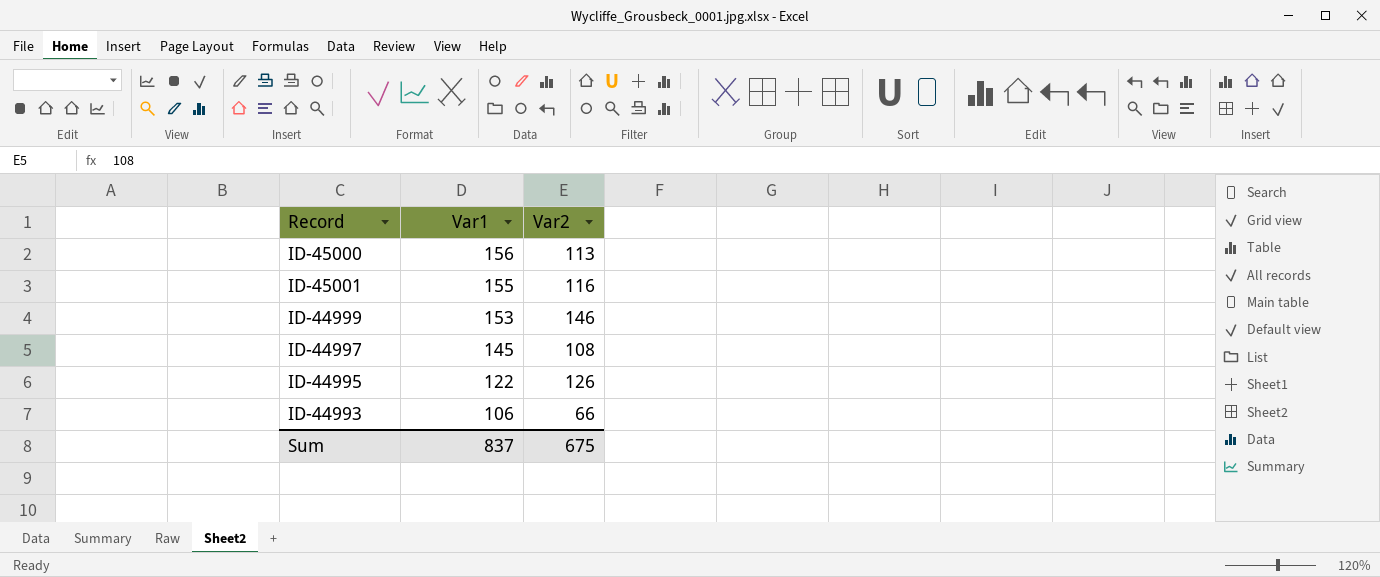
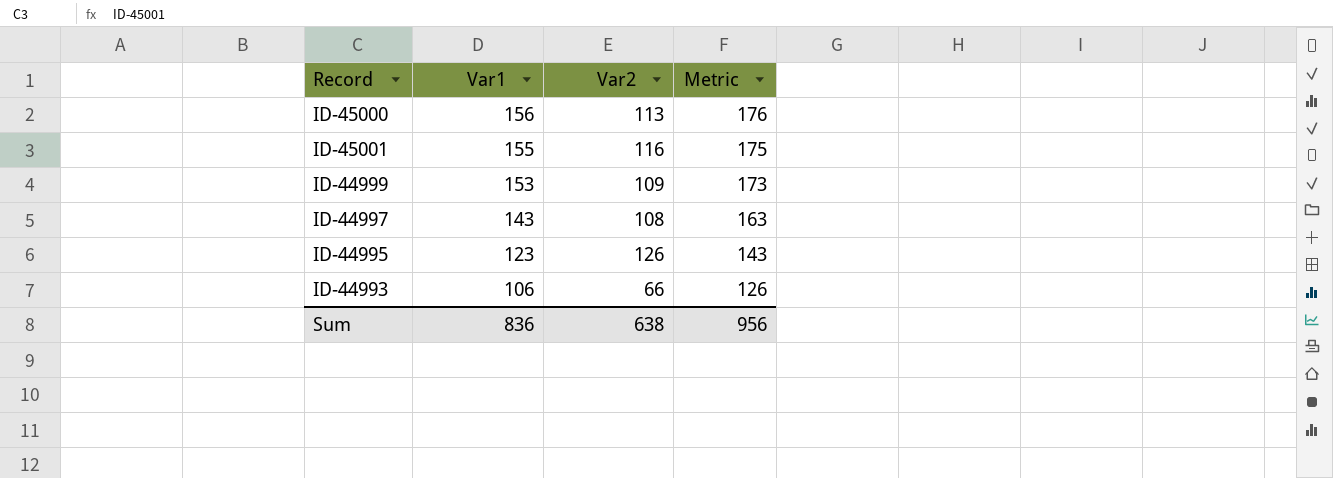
column Metric | formula: none -> [Var1] + 20
ID-44999 | Var2: 146 -> 109
ID-44997 | Var1: 145 -> 143
ID-44995 | Var1: 122 -> 123
Sum | Var1: 837 -> 836
Sum | Var2: 675 -> 638

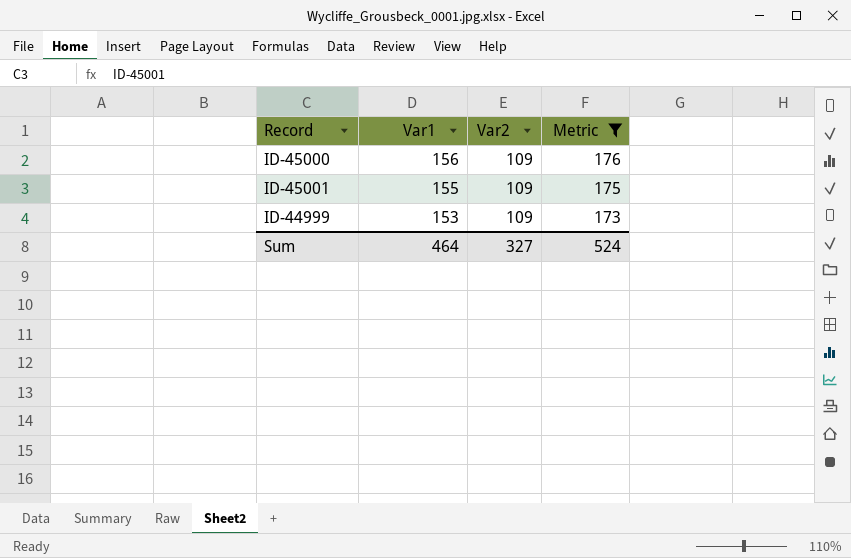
filter: none -> Metric >= 173
ID-45000 | Var2: 113 -> 109
ID-45001 | Var2: 116 -> 109
Sum | Var1: 836 -> 464
Sum | Var2: 638 -> 327
Sum | Metric: 956 -> 524

